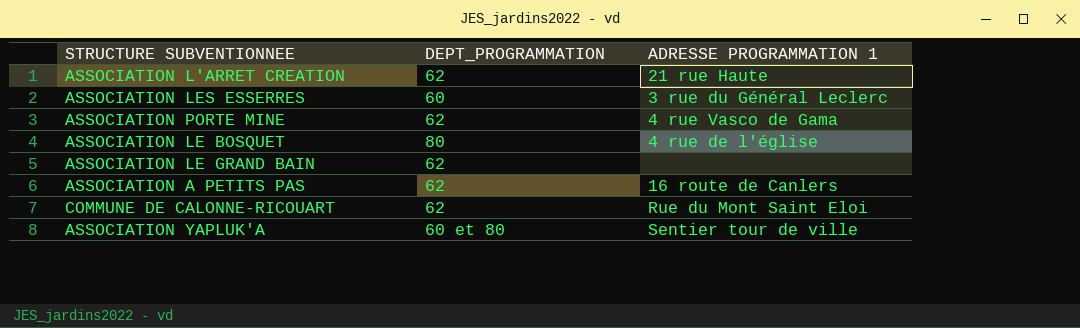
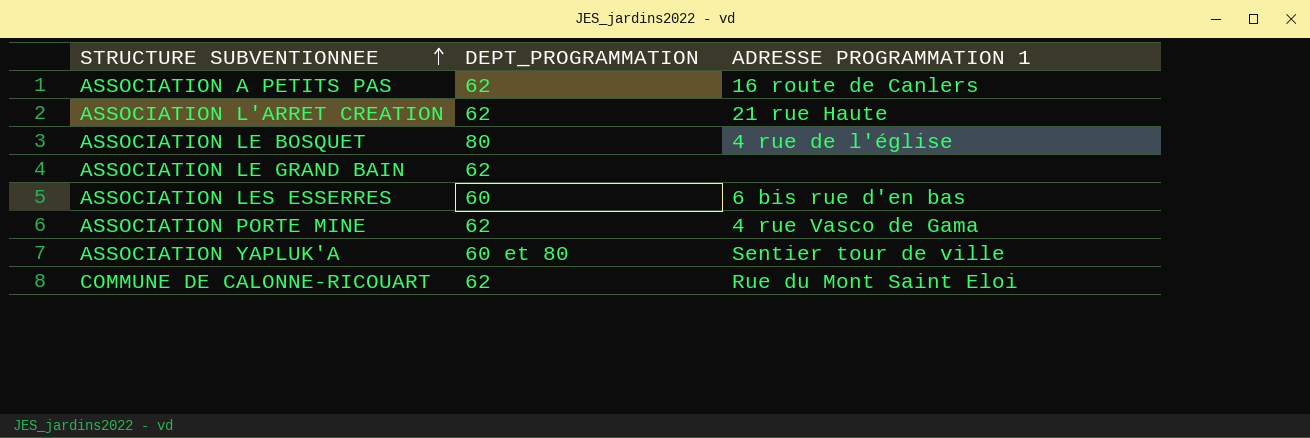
row order: none -> STRUCTURE SUBVENTIONNEE ascending
ASSOCIATION LES ESSERRES | ADRESSE PROGRAMMATION 1: 3 rue du Général Leclerc -> 6 bis rue d'en bas

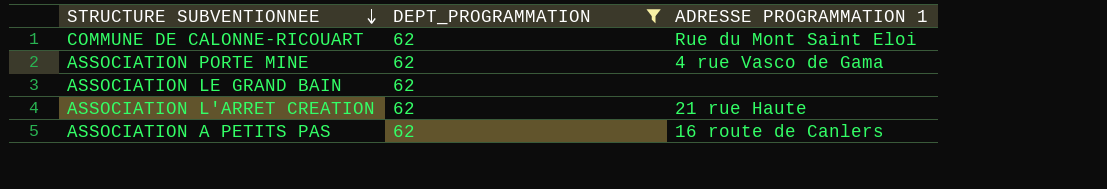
filter: none -> DEPT_PROGRAMMATION = 62
row order: STRUCTURE SUBVENTIONNEE ascending -> STRUCTURE SUBVENTIONNEE descending

